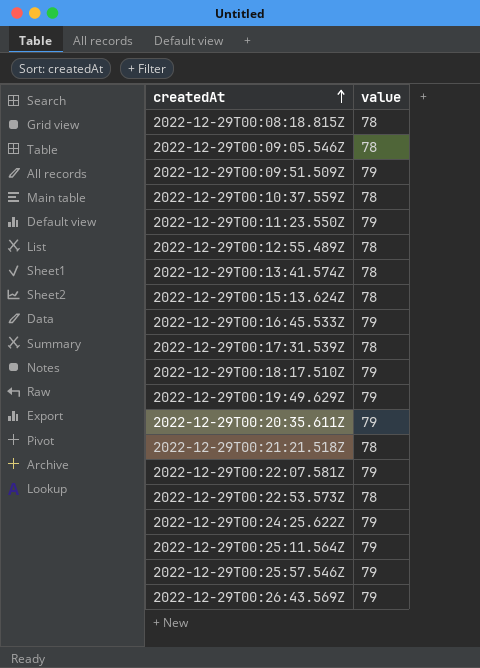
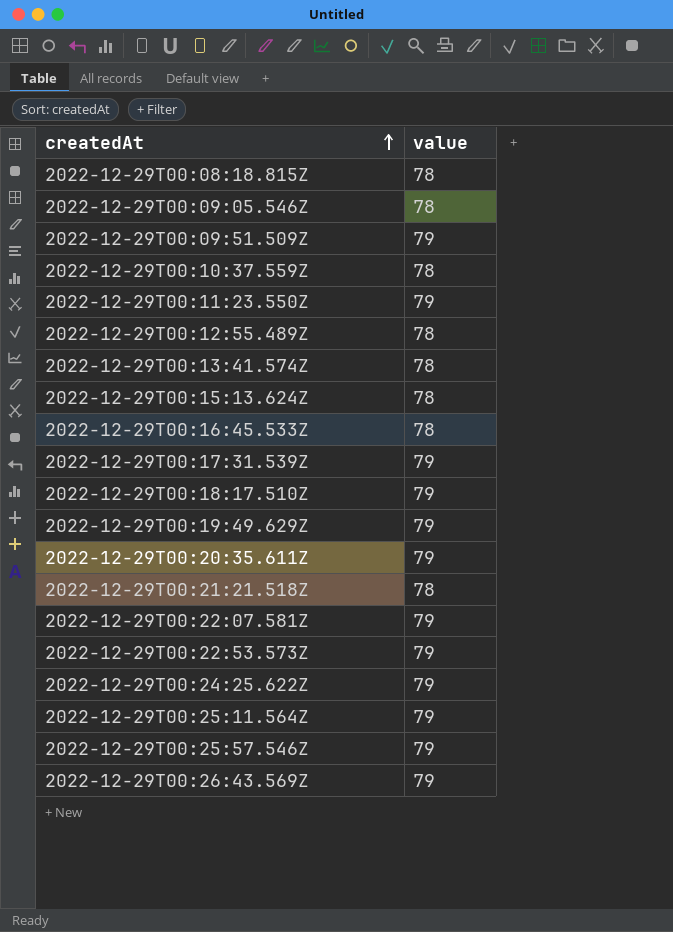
2022-12-29T00:16:45.533Z | value: 79 -> 78
2022-12-29T00:17:31.539Z | value: 78 -> 79
2022-12-29T00:22:53.573Z | value: 78 -> 79

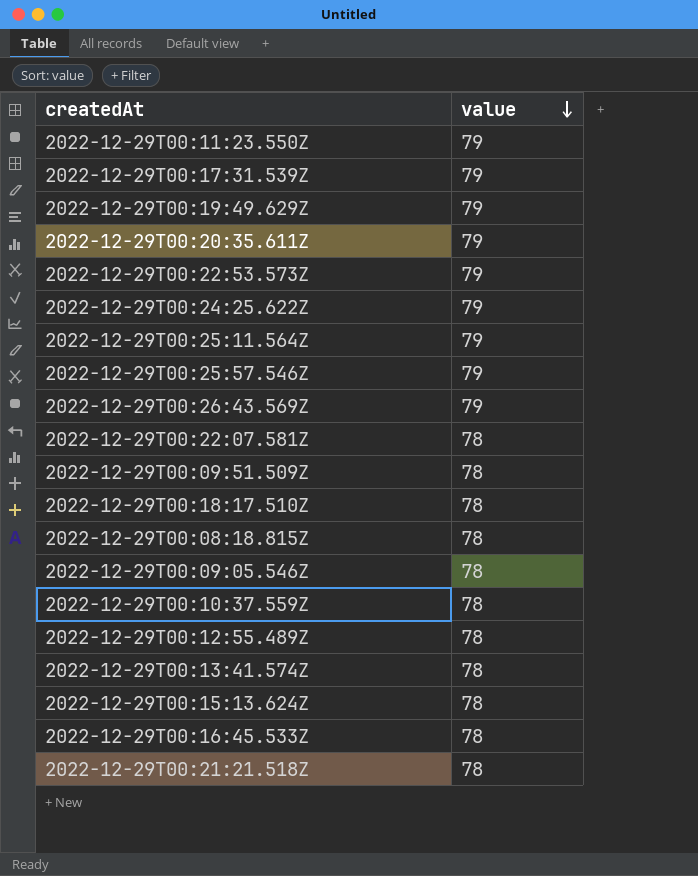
row order: createdAt ascending -> value descending
2022-12-29T00:22:07.581Z | value: 79 -> 78
2022-12-29T00:09:51.509Z | value: 79 -> 78
2022-12-29T00:18:17.510Z | value: 79 -> 78

